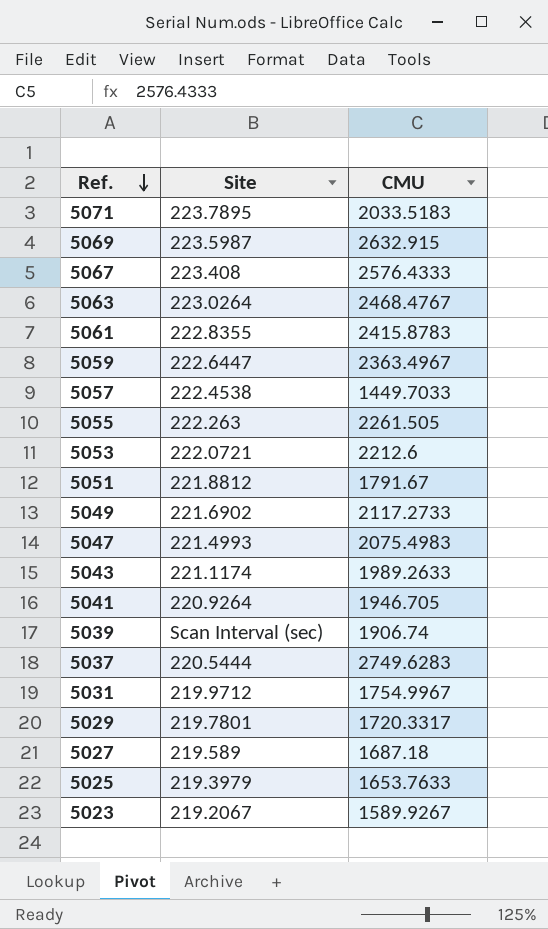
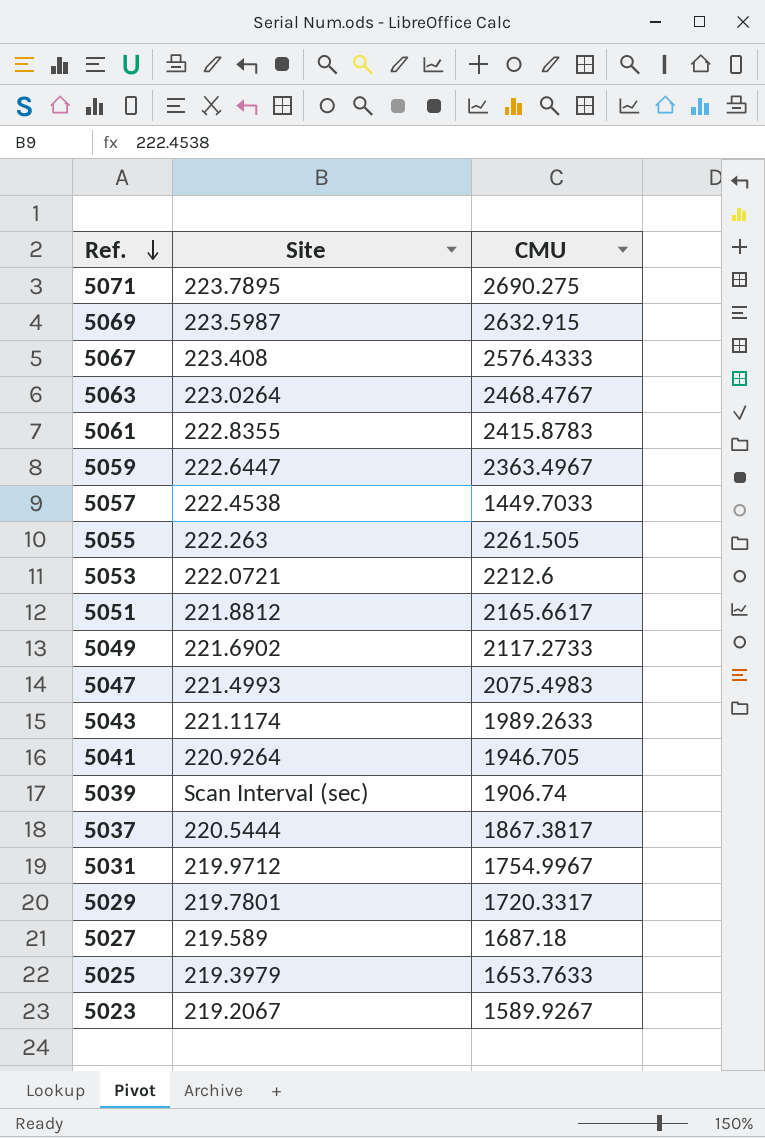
5071 | CMU: 2033.5183 -> 2690.275
5051 | CMU: 1791.67 -> 2165.6617
5037 | CMU: 2749.6283 -> 1867.3817

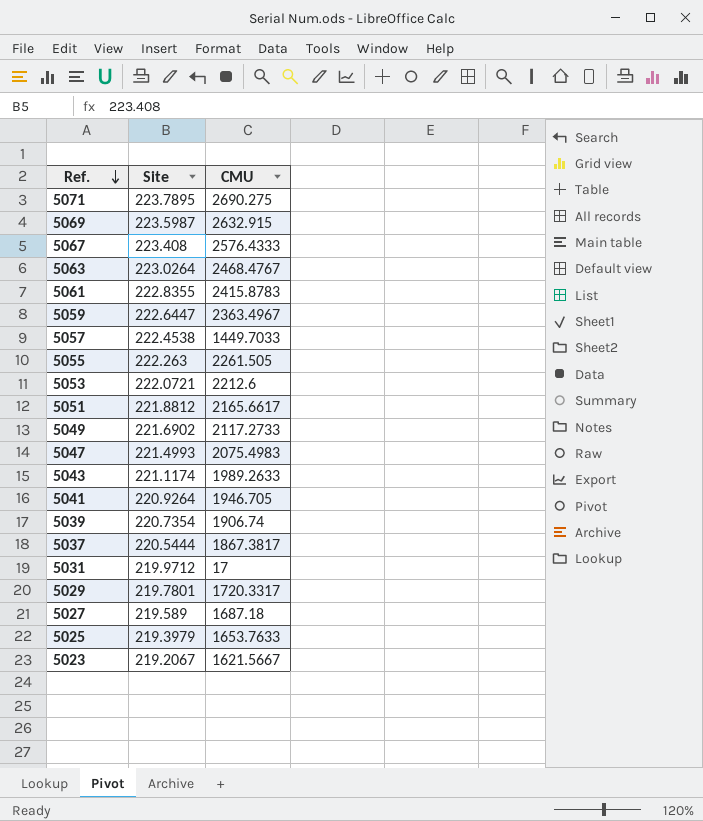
5039 | Site: Scan Interval (sec) -> 220.7354
5031 | CMU: 1754.9967 -> 17
5023 | CMU: 1589.9267 -> 1621.5667

